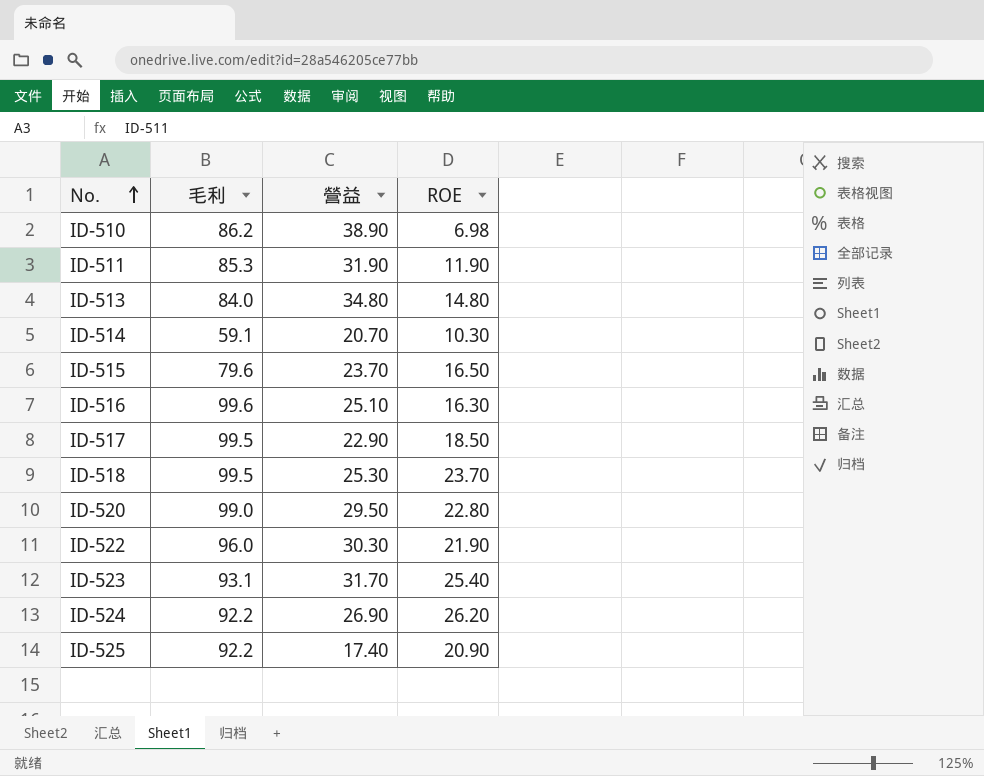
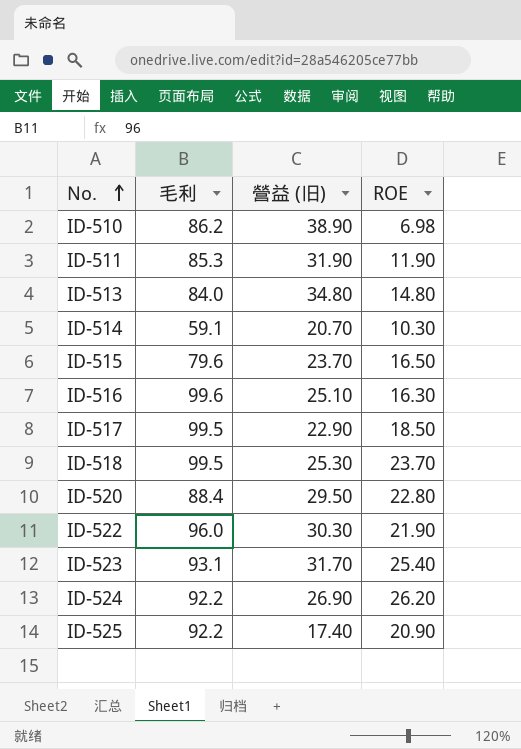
column name: 營益 -> 營益 (旧)
ID-520 | 毛利: 99.0 -> 88.4

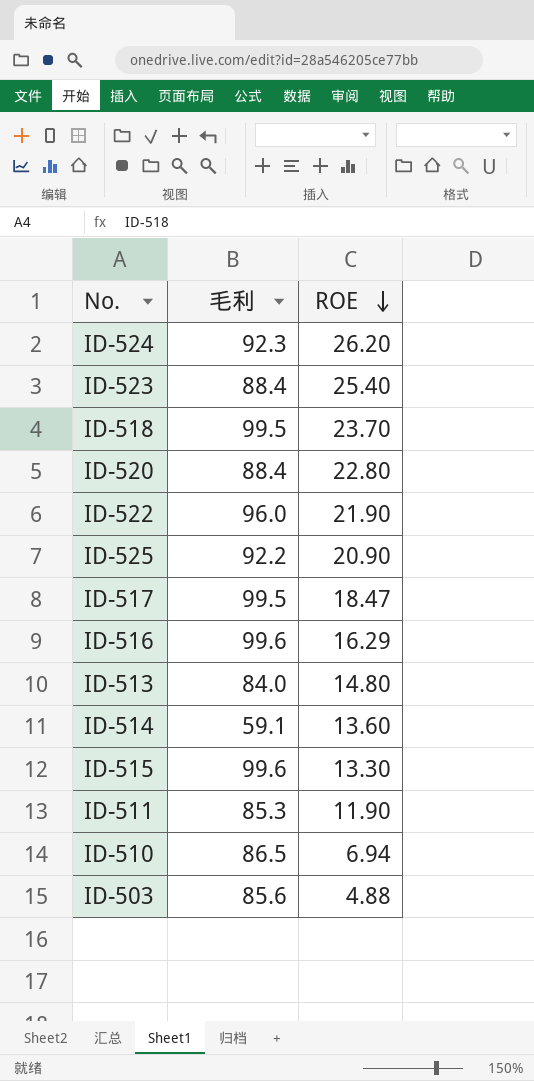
row order: No. ascending -> ROE descending
column 營益 (旧) | position: 3 -> none
ID-524 | 毛利: 92.2 -> 92.3
ID-523 | 毛利: 93.1 -> 88.4
ID-517 | ROE: 18.50 -> 18.47
ID-516 | ROE: 16.30 -> 16.29
ID-514 | ROE: 10.30 -> 13.60
ID-515 | 毛利: 79.6 -> 99.6
ID-515 | ROE: 16.50 -> 13.30
ID-510 | 毛利: 86.2 -> 86.5
ID-510 | ROE: 6.98 -> 6.94
row ID-503: none -> 85.6 | 4.88

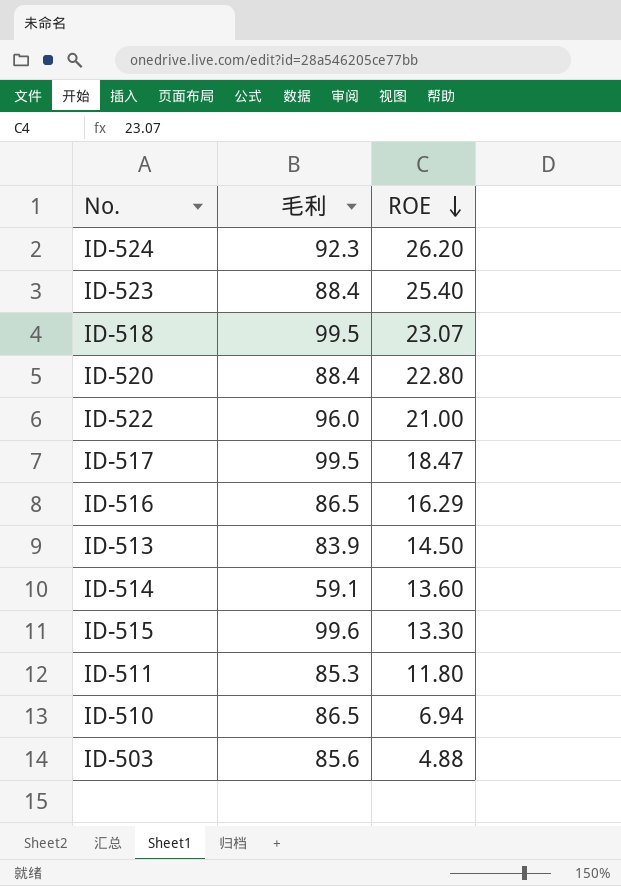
row ID-525: 92.2 | 20.90 -> none
ID-518 | ROE: 23.70 -> 23.07
ID-522 | ROE: 21.90 -> 21.00
ID-516 | 毛利: 99.6 -> 86.5
ID-513 | 毛利: 84.0 -> 83.9
ID-513 | ROE: 14.80 -> 14.50
ID-511 | ROE: 11.90 -> 11.80

